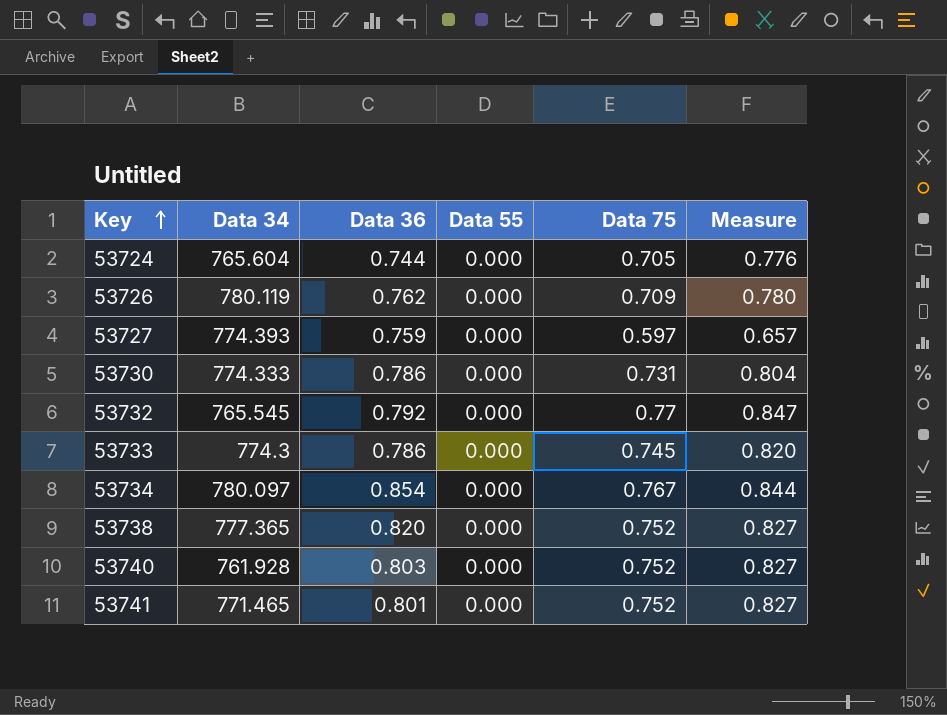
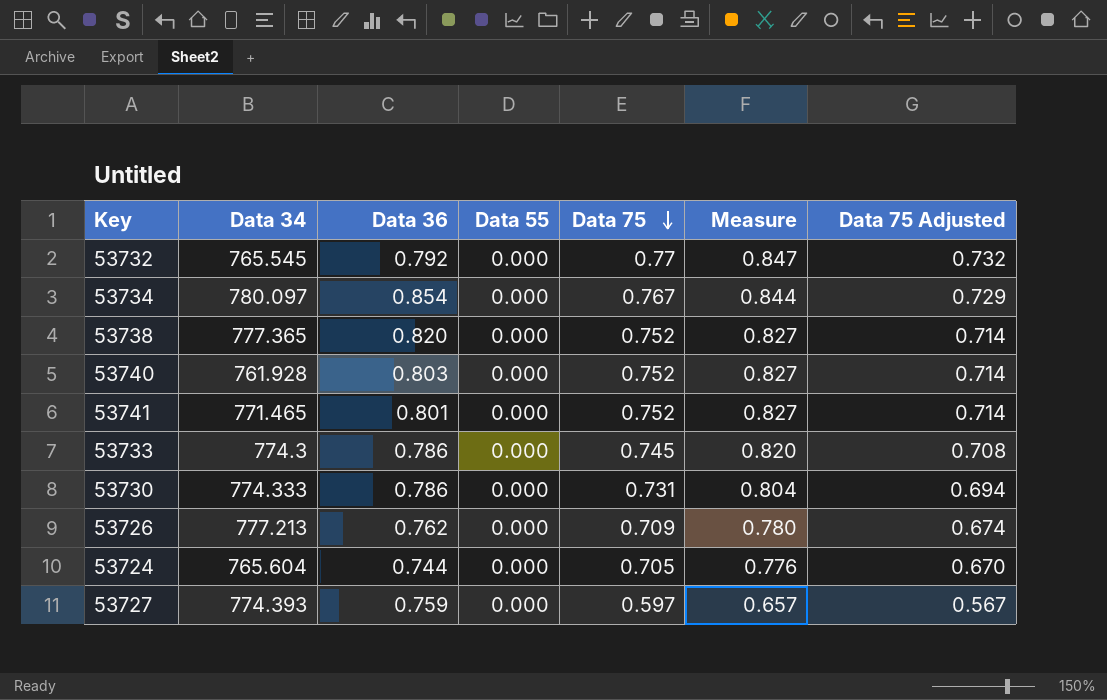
row order: Key ascending -> Data 75 descending
column Data 75 Adjusted | formula: none -> [Data 75] * 0.95
53726 | Data 34: 780.119 -> 777.213

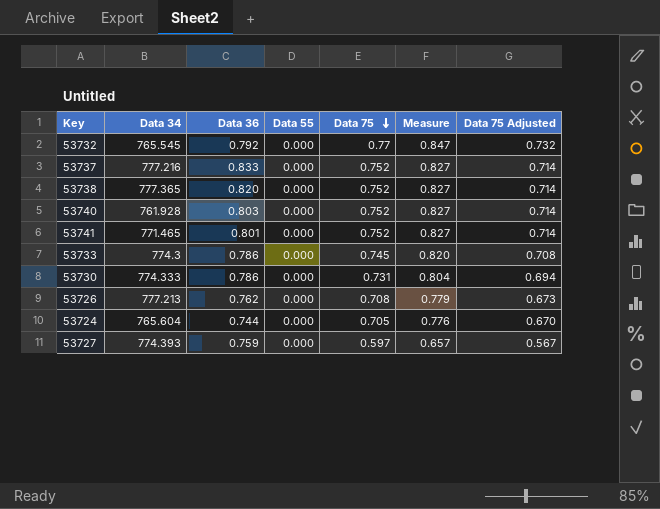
row 53734: 780.097 | 0.854 | 0.000 | 0.767 | 0.844 | 0.729 -> none
row 53737: none -> 777.216 | 0.833 | 0.000 | 0.752 | 0.827 | 0.714
53726 | Data 75: 0.709 -> 0.708
53726 | Measure: 0.780 -> 0.779
53726 | Data 75 Adjusted: 0.674 -> 0.673

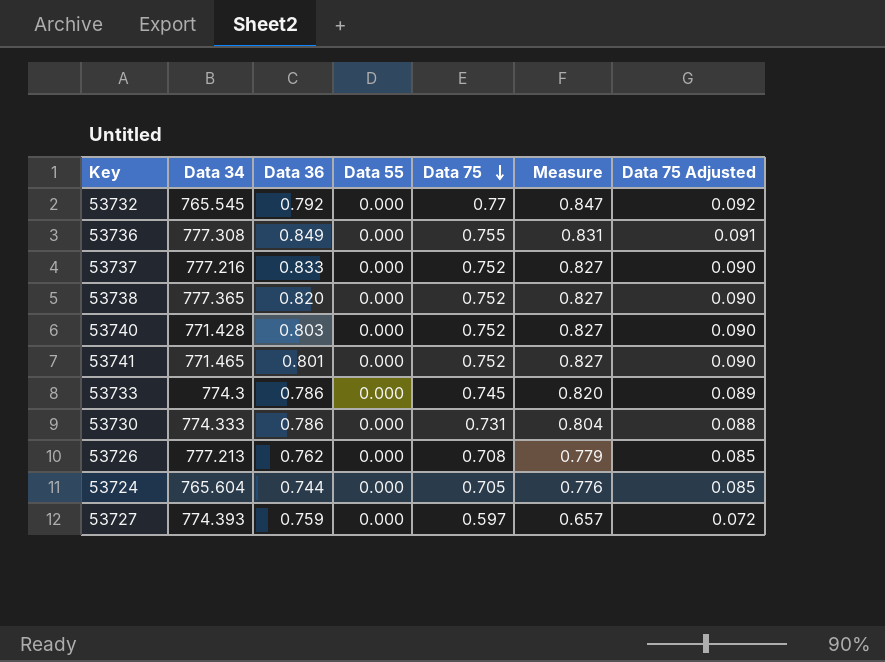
column Data 75 Adjusted | formula: [Data 75] * 0.95 -> [Data 75] * 0.12
row 53736: none -> 777.308 | 0.849 | 0.000 | 0.755 | 0.831 | 0.091
53740 | Data 34: 761.928 -> 771.428

